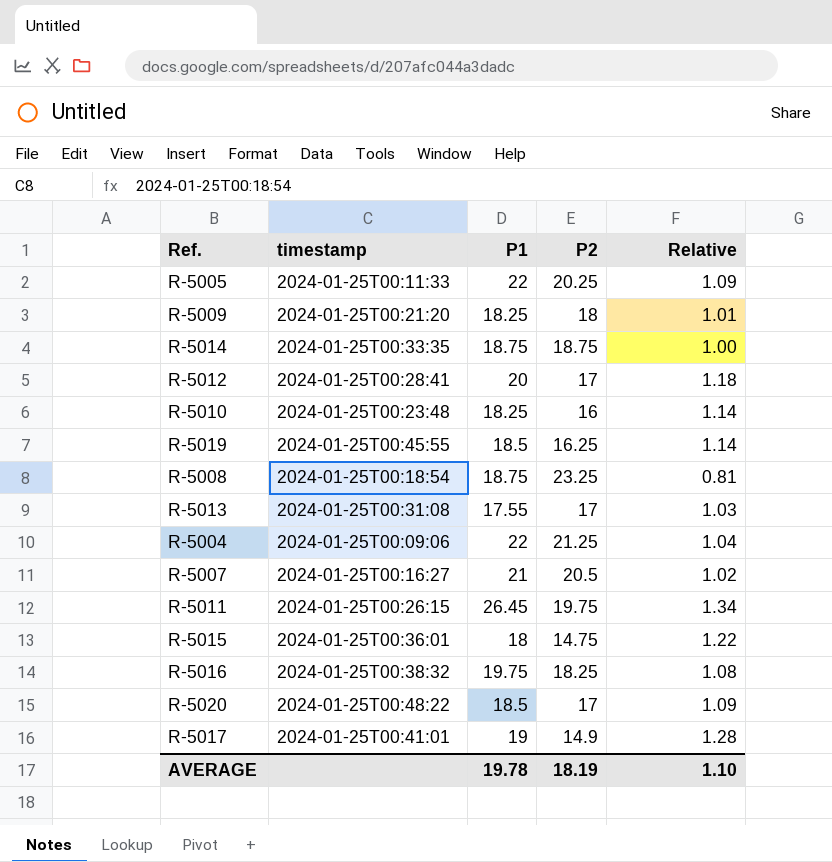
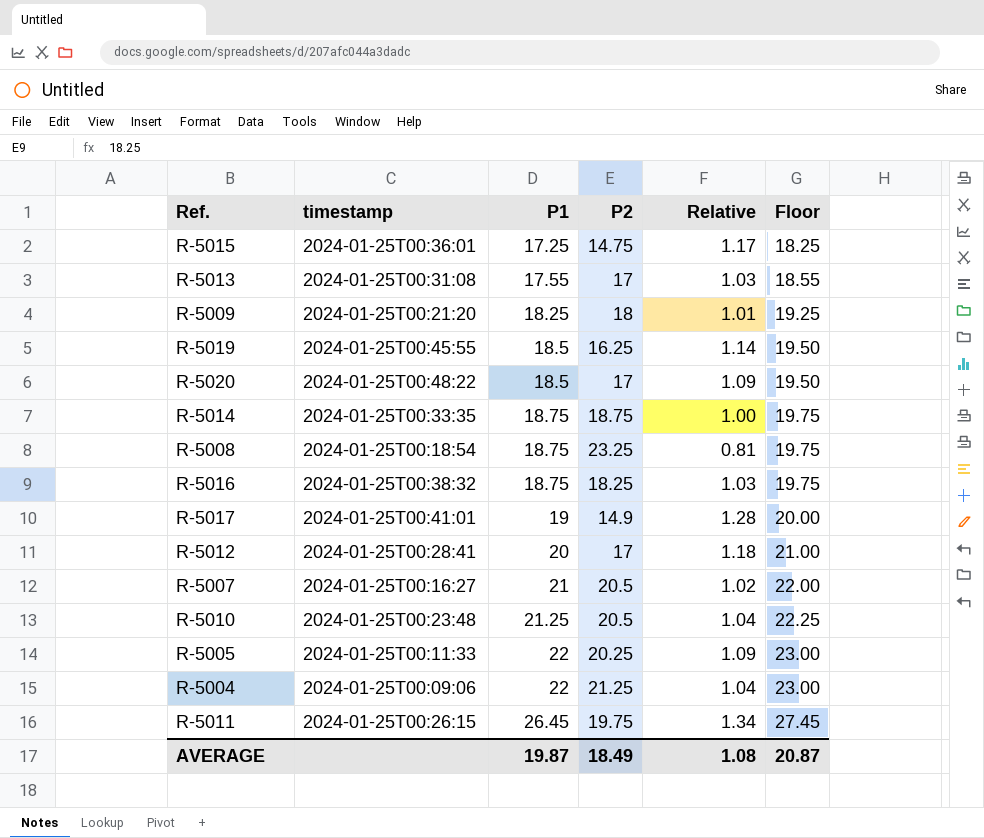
row order: none -> P1 ascending
column Floor | formula: none -> [P1] + 1
R-5015 | P1: 18 -> 17.25
R-5015 | Relative: 1.22 -> 1.17
R-5016 | P1: 19.75 -> 18.75
R-5016 | Relative: 1.08 -> 1.03
R-5010 | P1: 18.25 -> 21.25
R-5010 | P2: 16 -> 20.5
R-5010 | Relative: 1.14 -> 1.04
AVERAGE | P1: 19.78 -> 19.87
AVERAGE | P2: 18.19 -> 18.49
AVERAGE | Relative: 1.10 -> 1.08

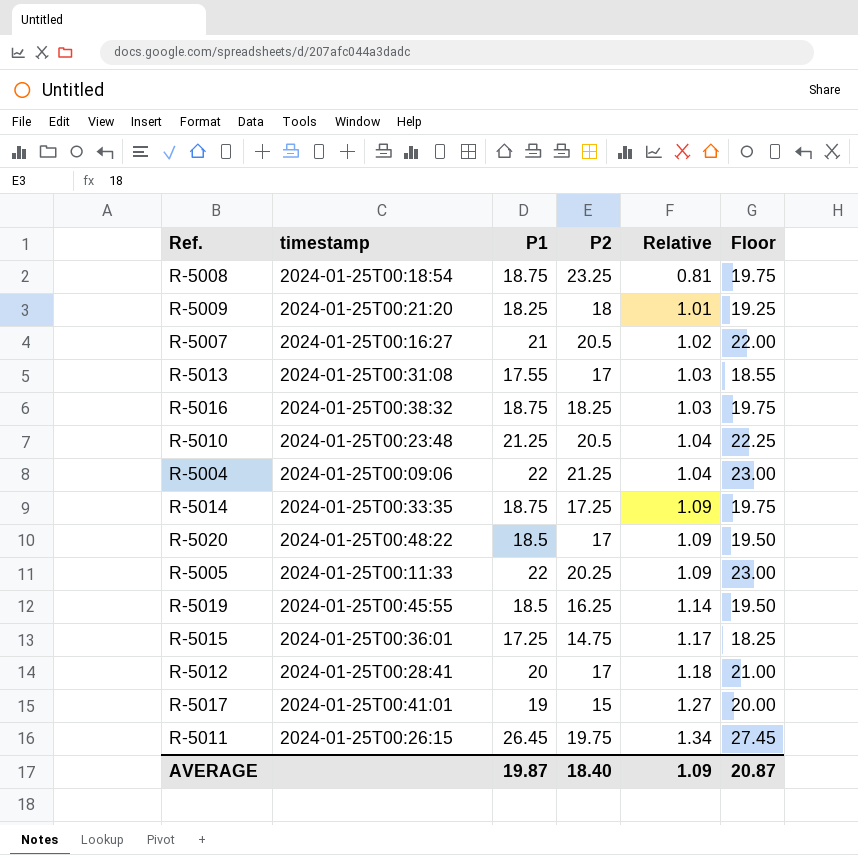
row order: P1 ascending -> Relative ascending
R-5014 | P2: 18.75 -> 17.25
R-5014 | Relative: 1.00 -> 1.09
R-5017 | P2: 14.9 -> 15
R-5017 | Relative: 1.28 -> 1.27
AVERAGE | P2: 18.49 -> 18.40
AVERAGE | Relative: 1.08 -> 1.09

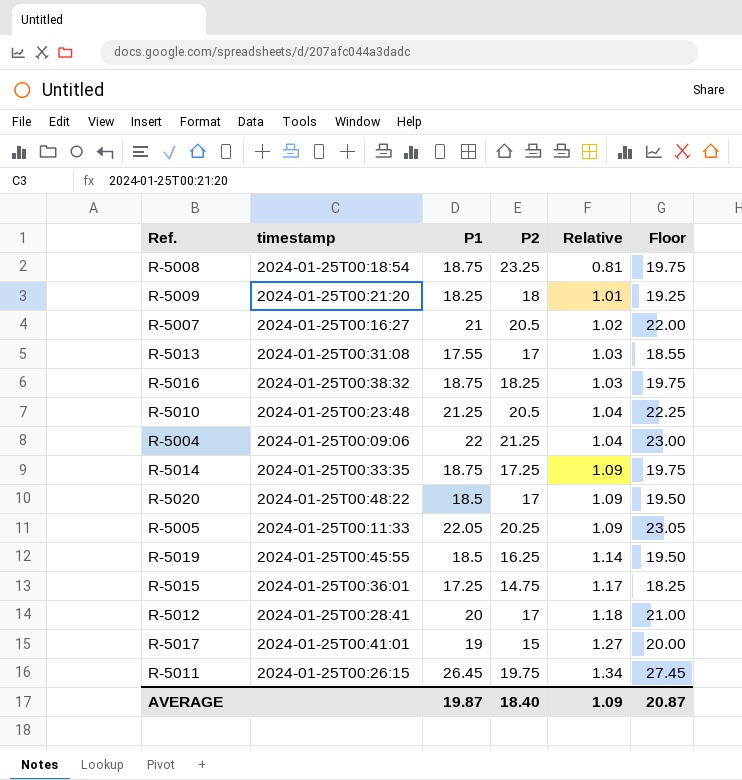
R-5005 | P1: 22 -> 22.05
R-5005 | Floor: 23.00 -> 23.05

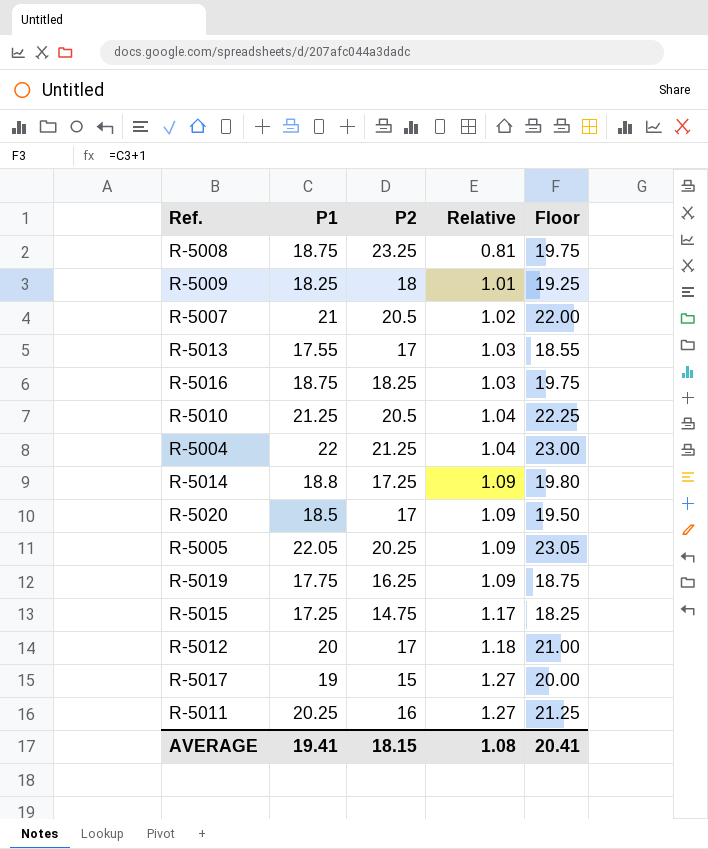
column timestamp | position: 2 -> none
R-5014 | P1: 18.75 -> 18.8
R-5014 | Floor: 19.75 -> 19.80
R-5019 | P1: 18.5 -> 17.75
R-5019 | Relative: 1.14 -> 1.09
R-5019 | Floor: 19.50 -> 18.75
R-5011 | P1: 26.45 -> 20.25
R-5011 | P2: 19.75 -> 16
R-5011 | Relative: 1.34 -> 1.27
R-5011 | Floor: 27.45 -> 21.25
AVERAGE | P1: 19.87 -> 19.41
AVERAGE | P2: 18.40 -> 18.15
AVERAGE | Relative: 1.09 -> 1.08
AVERAGE | Floor: 20.87 -> 20.41

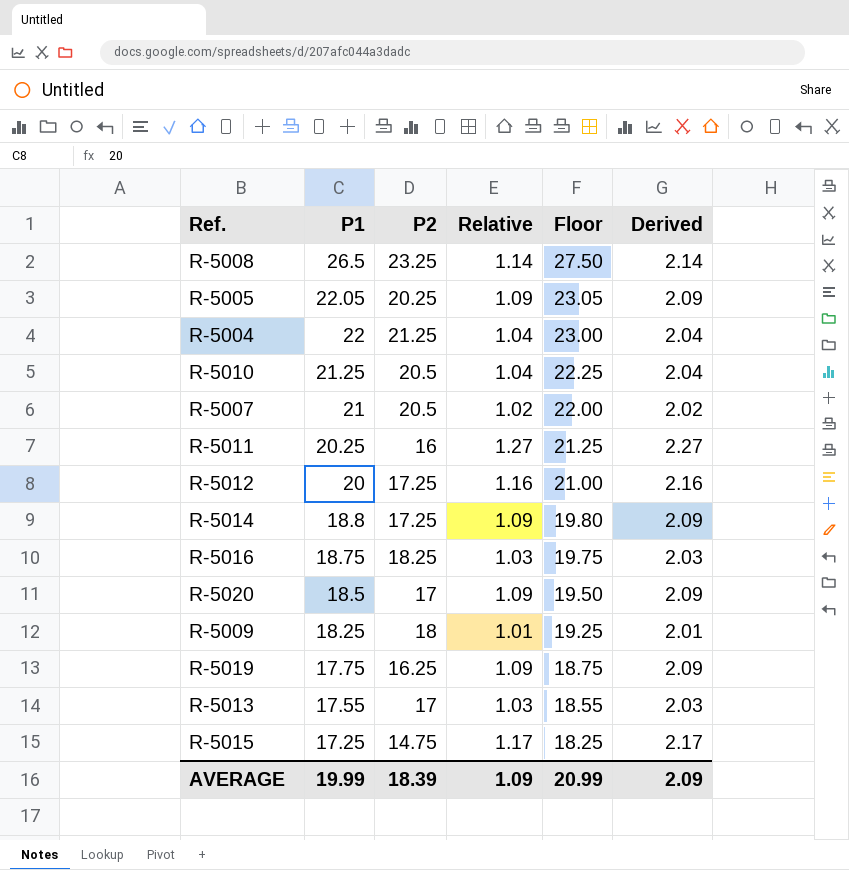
row order: Relative ascending -> P1 descending
column Derived | formula: none -> [Relative] + 1
row R-5017: 19 | 15 | 1.27 | 20.00 -> none
R-5008 | P1: 18.75 -> 26.5
R-5008 | Relative: 0.81 -> 1.14
R-5008 | Floor: 19.75 -> 27.50
R-5012 | P2: 17 -> 17.25
R-5012 | Relative: 1.18 -> 1.16
AVERAGE | P1: 19.41 -> 19.99
AVERAGE | P2: 18.15 -> 18.39
AVERAGE | Relative: 1.08 -> 1.09
AVERAGE | Floor: 20.41 -> 20.99

